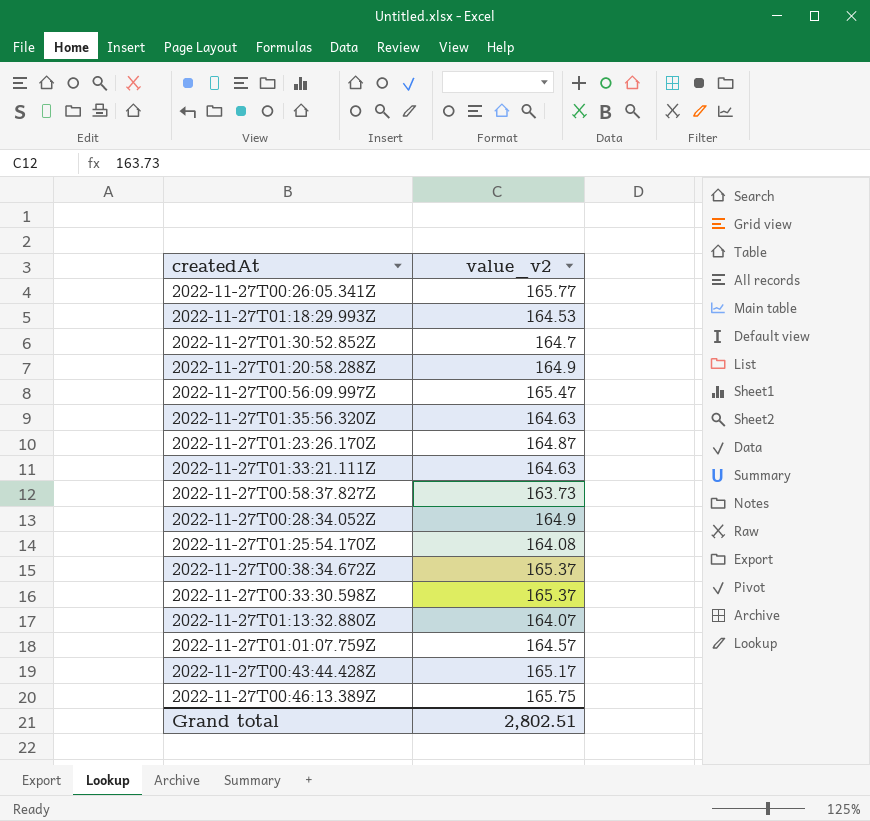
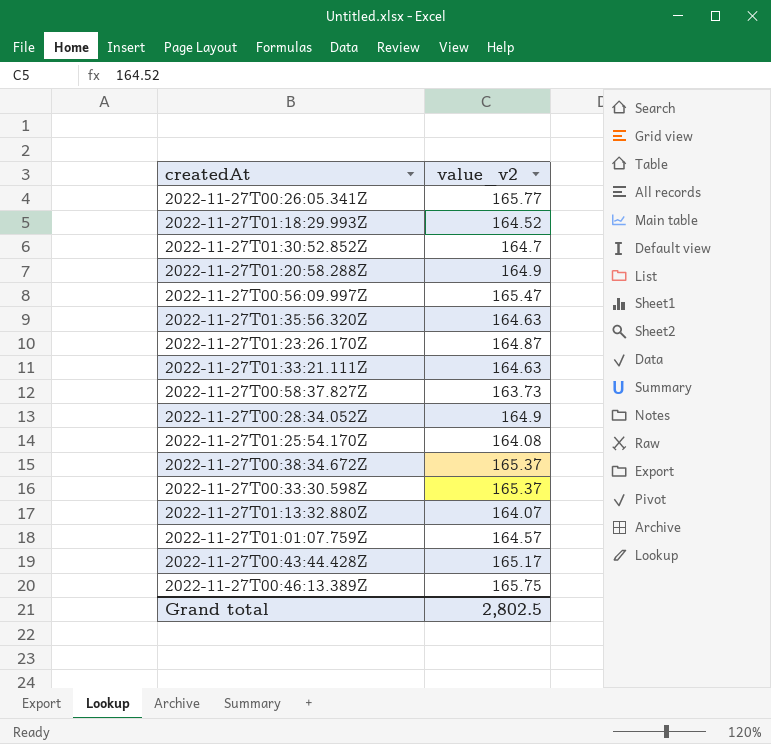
2022-11-27T01:18:29.993Z | value_v2: 164.53 -> 164.52
Grand total | value_v2: 2,802.51 -> 2,802.5

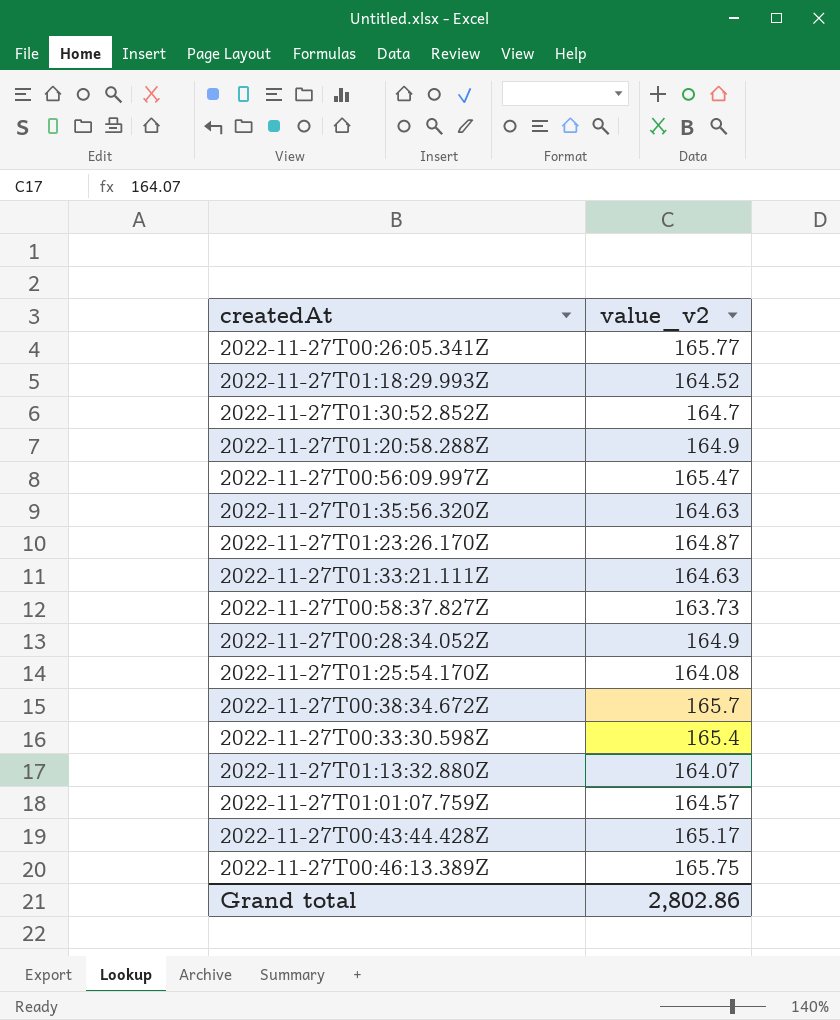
2022-11-27T00:38:34.672Z | value_v2: 165.37 -> 165.7
2022-11-27T00:33:30.598Z | value_v2: 165.37 -> 165.4
Grand total | value_v2: 2,802.5 -> 2,802.86

